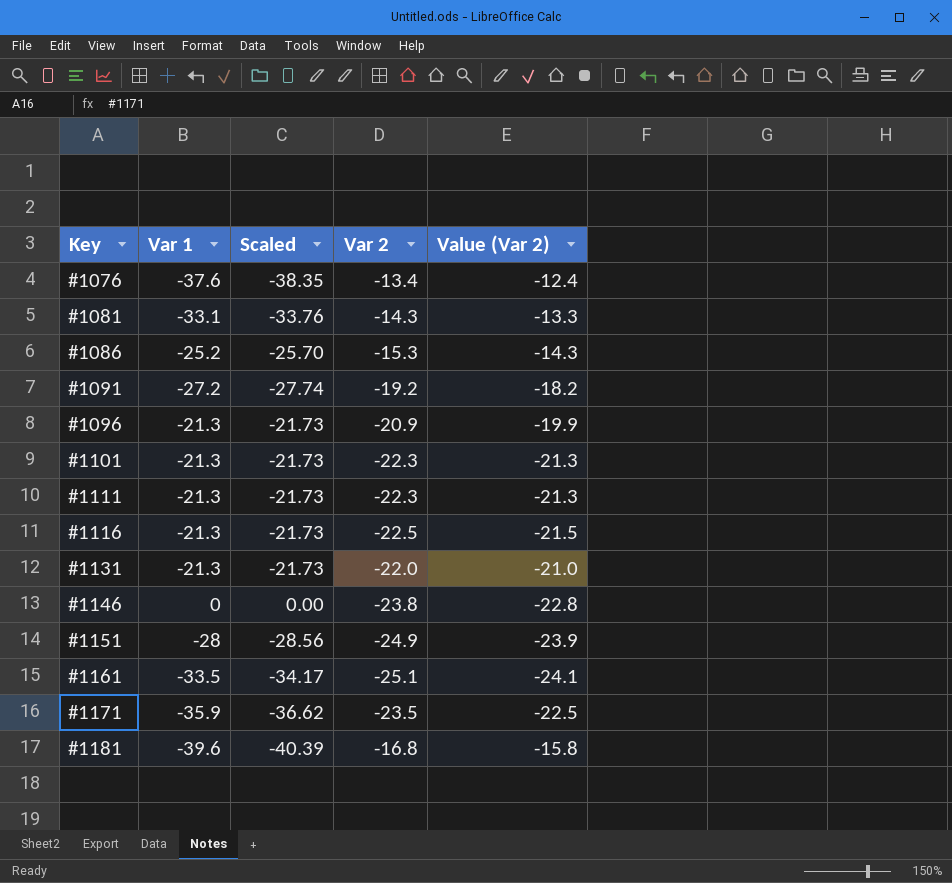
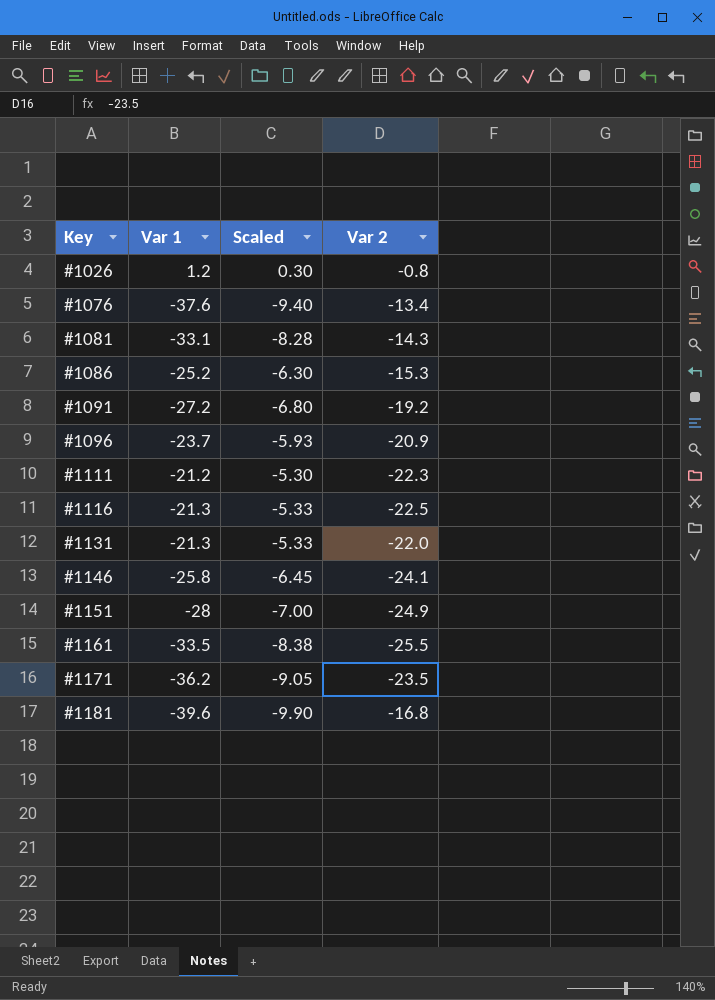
column Value (Var 2) | formula: [Var 2] + 1 -> none
column Scaled | formula: [Var 1] * 1.02 -> [Var 1] * 0.25
row #1101: -21.3 | -21.73 | -22.3 | -21.3 -> none
row #1026: none -> 1.2 | 0.30 | -0.8
#1096 | Var 1: -21.3 -> -23.7
#1111 | Var 1: -21.3 -> -21.2
#1146 | Var 1: 0 -> -25.8
#1146 | Var 2: -23.8 -> -24.1
#1161 | Var 2: -25.1 -> -25.5
#1171 | Var 1: -35.9 -> -36.2

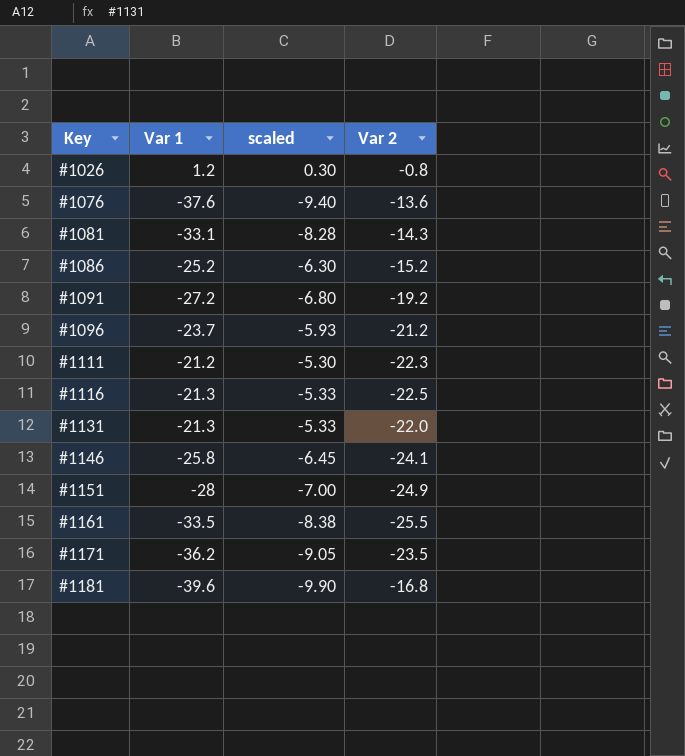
column name: Scaled -> scaled
#1076 | Var 2: -13.4 -> -13.6
#1086 | Var 2: -15.3 -> -15.2
#1096 | Var 2: -20.9 -> -21.2

